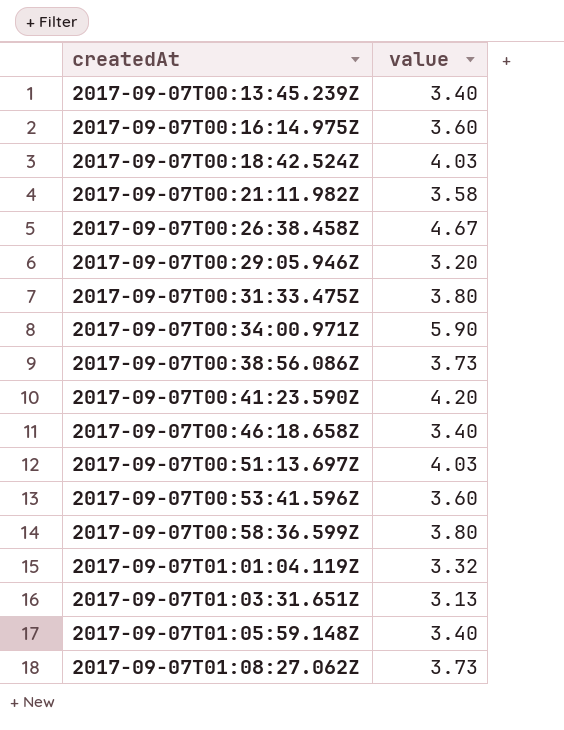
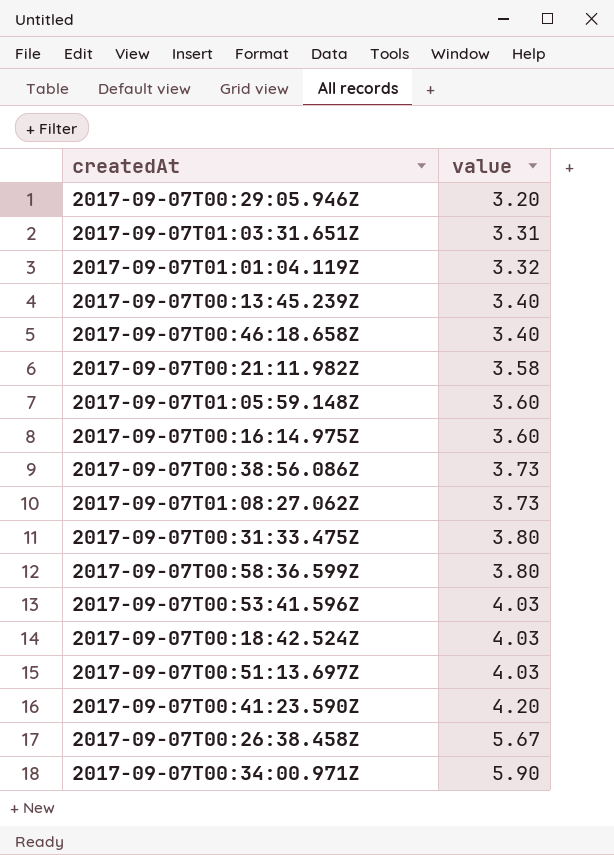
row order: createdAt ascending -> value ascending
2017-09-07T01:03:31.651Z | value: 3.13 -> 3.31
2017-09-07T01:05:59.148Z | value: 3.40 -> 3.60
2017-09-07T00:53:41.596Z | value: 3.60 -> 4.03
2017-09-07T00:26:38.458Z | value: 4.67 -> 5.67

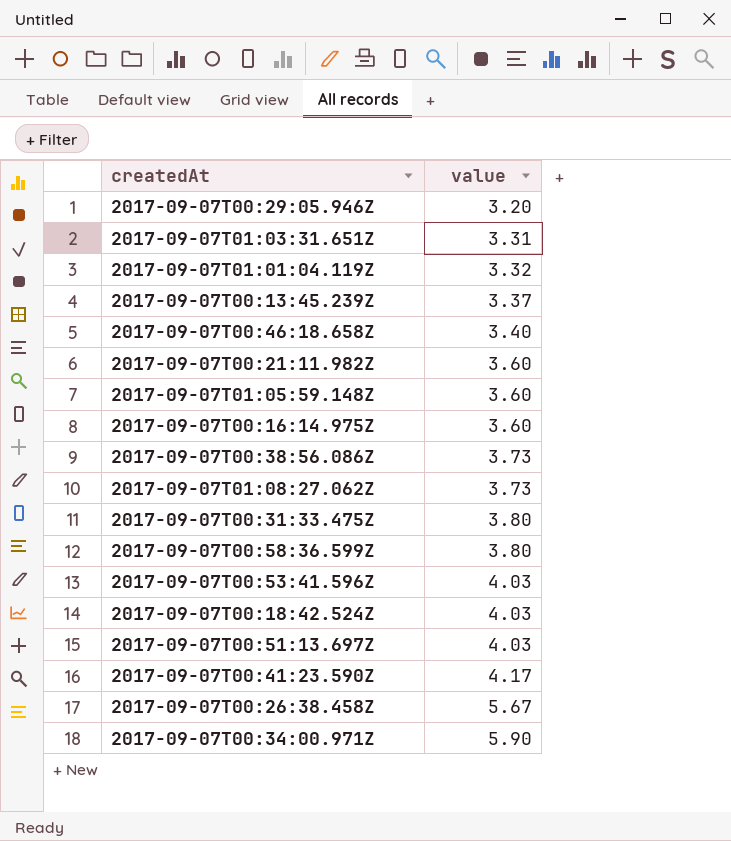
2017-09-07T00:13:45.239Z | value: 3.40 -> 3.37
2017-09-07T00:21:11.982Z | value: 3.58 -> 3.60
2017-09-07T00:41:23.590Z | value: 4.20 -> 4.17

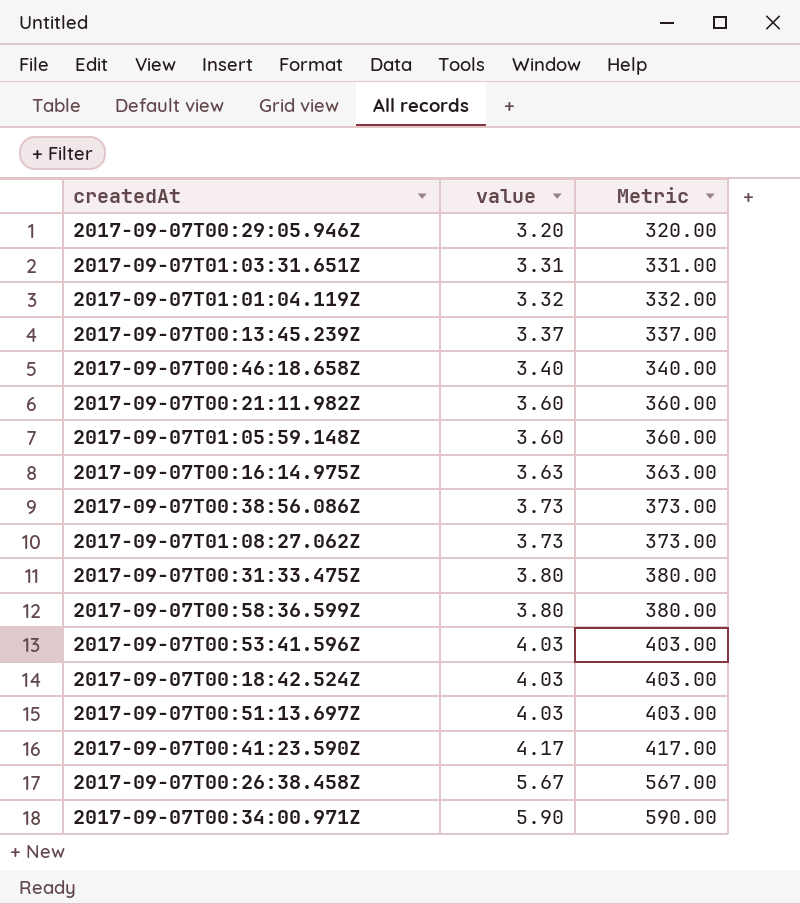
column Metric | formula: none -> [value] * 100
2017-09-07T00:16:14.975Z | value: 3.60 -> 3.63

